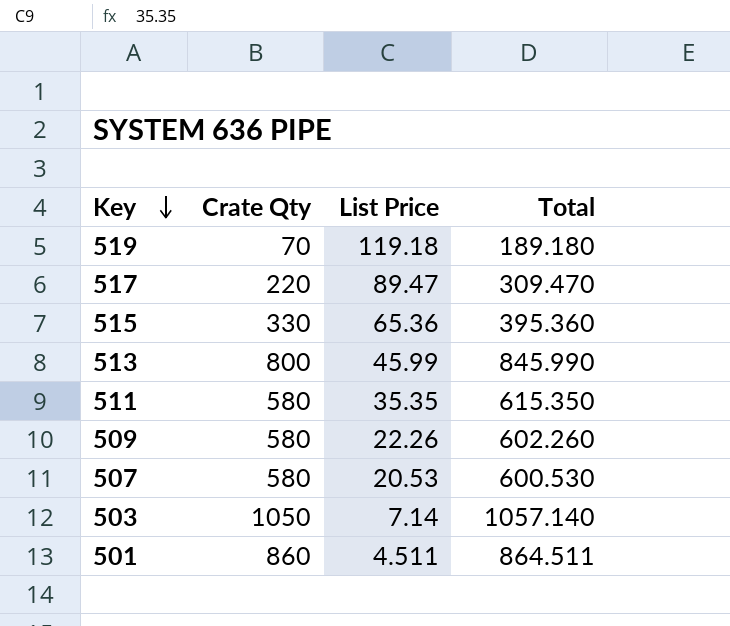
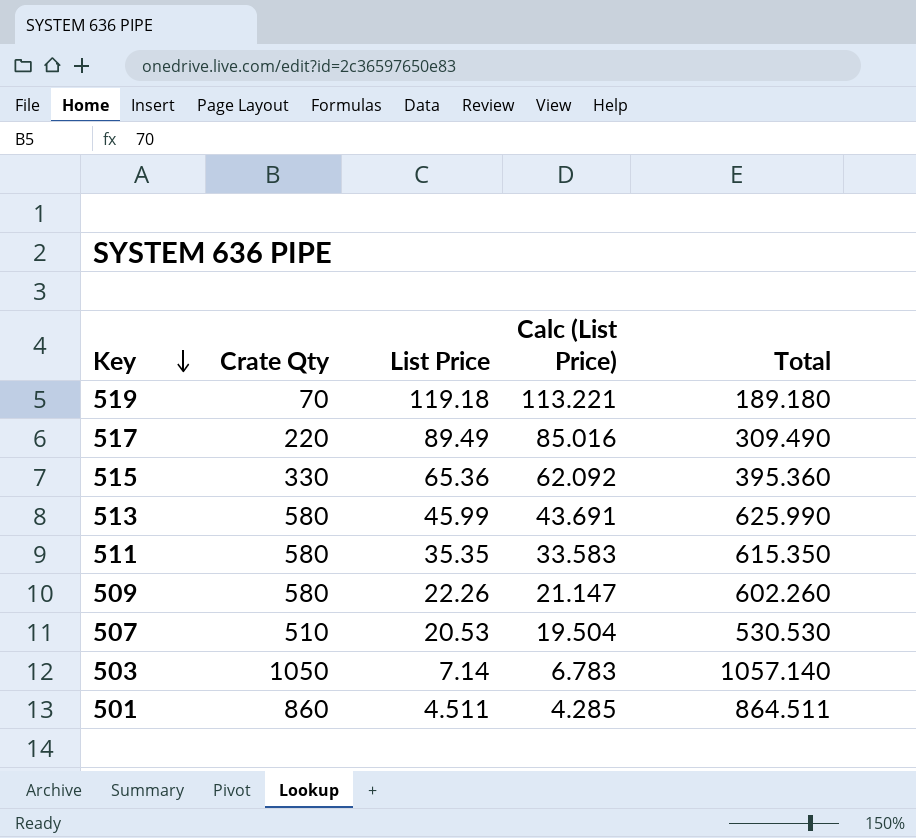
column Calc (List Price) | formula: none -> [List Price] * 0.95
517 | List Price: 89.47 -> 89.49
517 | Total: 309.470 -> 309.490
513 | Crate Qty: 800 -> 580
513 | Total: 845.990 -> 625.990
507 | Crate Qty: 580 -> 510
507 | Total: 600.530 -> 530.530

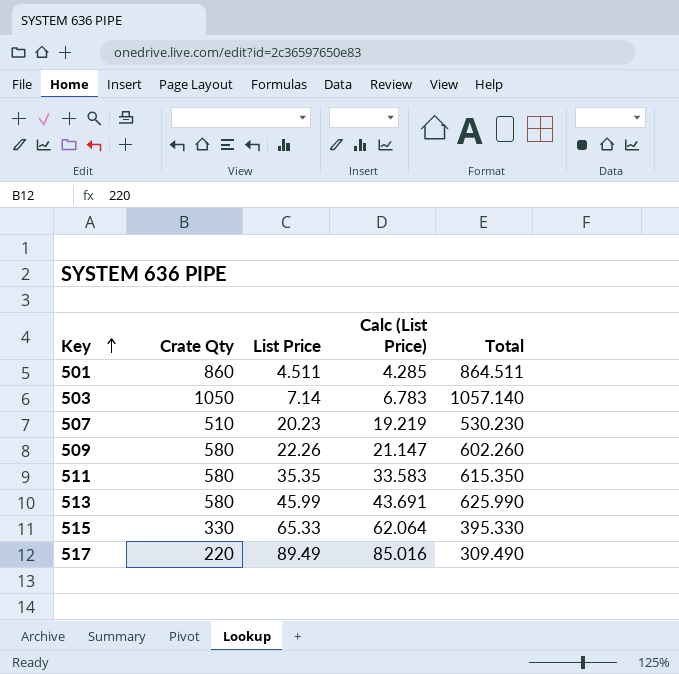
row order: Key descending -> Key ascending
row 519: 70 | 119.18 | 113.221 | 189.180 -> none
507 | List Price: 20.53 -> 20.23
507 | Calc (List Price): 19.504 -> 19.219
507 | Total: 530.530 -> 530.230
515 | List Price: 65.36 -> 65.33
515 | Calc (List Price): 62.092 -> 62.064
515 | Total: 395.360 -> 395.330

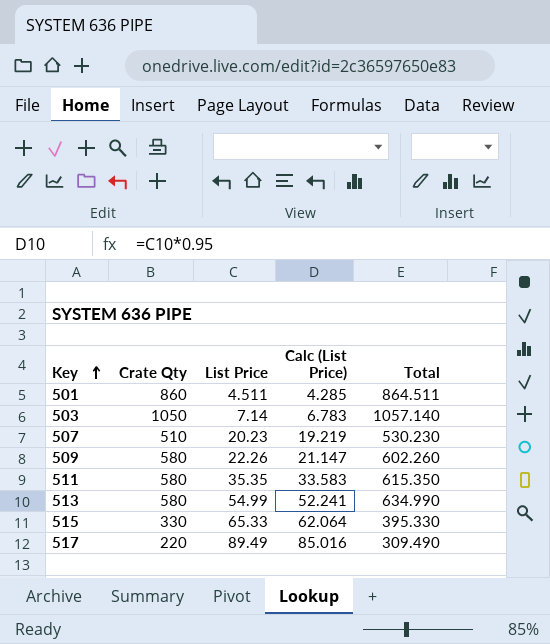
513 | List Price: 45.99 -> 54.99
513 | Calc (List Price): 43.691 -> 52.241
513 | Total: 625.990 -> 634.990

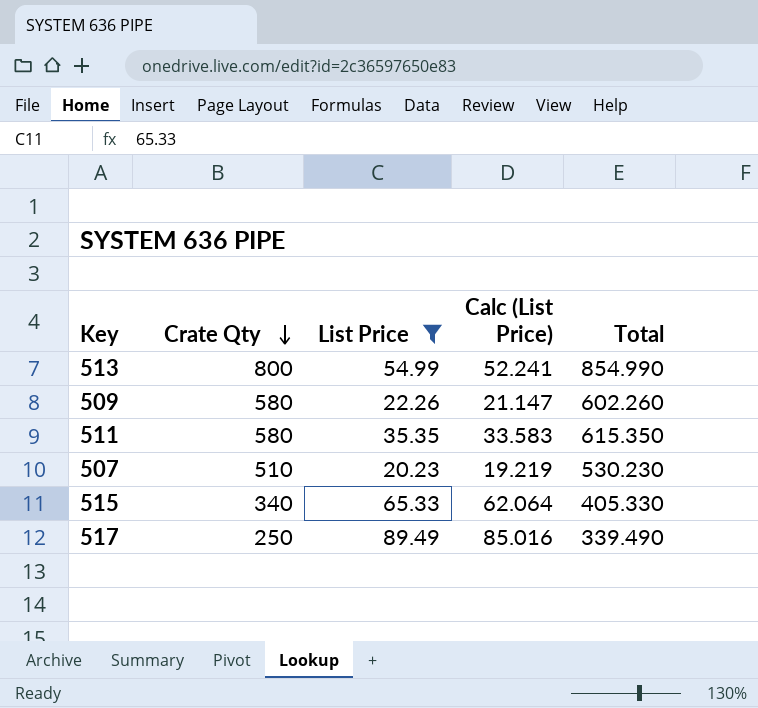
filter: none -> List Price >= 20.23
row order: Key ascending -> Crate Qty descending
513 | Crate Qty: 580 -> 800
513 | Total: 634.990 -> 854.990
515 | Crate Qty: 330 -> 340
515 | Total: 395.330 -> 405.330
517 | Crate Qty: 220 -> 250
517 | Total: 309.490 -> 339.490

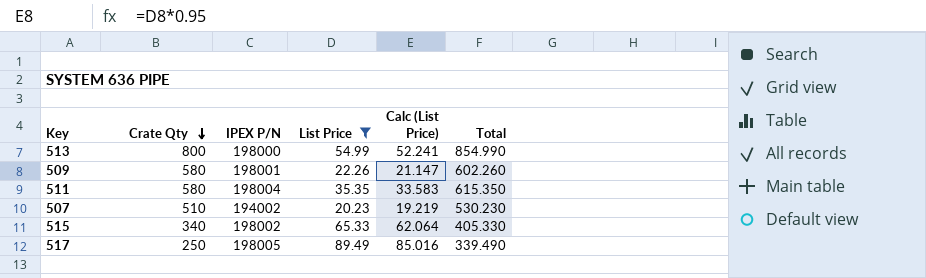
column IPEX P/N | position: none -> 3

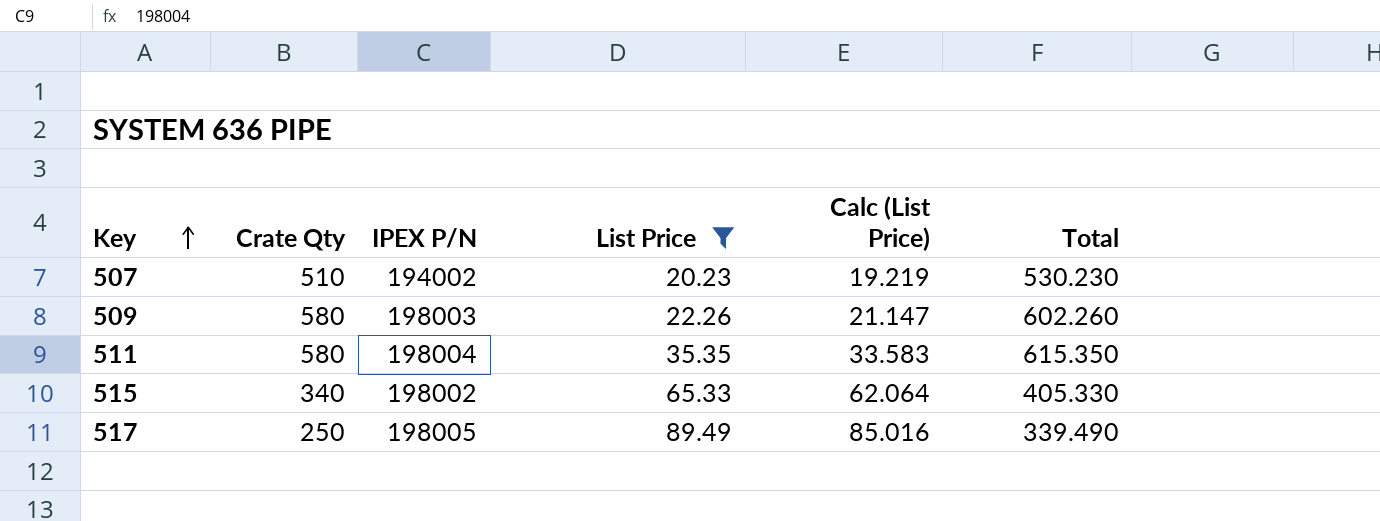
row order: Crate Qty descending -> Key ascending
row 513: 800 | 198000 | 54.99 | 52.241 | 854.990 -> none
509 | IPEX P/N: 198001 -> 198003

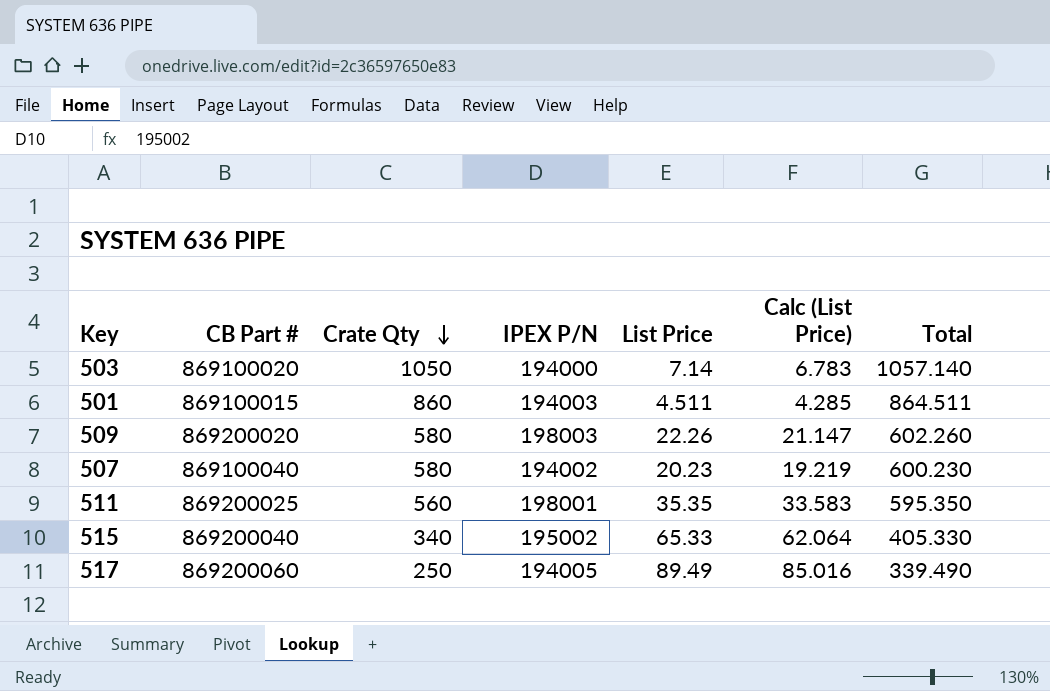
filter: List Price >= 20.23 -> none
row order: Key ascending -> Crate Qty descending
column CB Part # | position: none -> 2
507 | Crate Qty: 510 -> 580
507 | Total: 530.230 -> 600.230
511 | Crate Qty: 580 -> 560
511 | IPEX P/N: 198004 -> 198001
511 | Total: 615.350 -> 595.350
515 | IPEX P/N: 198002 -> 195002
517 | IPEX P/N: 198005 -> 194005

